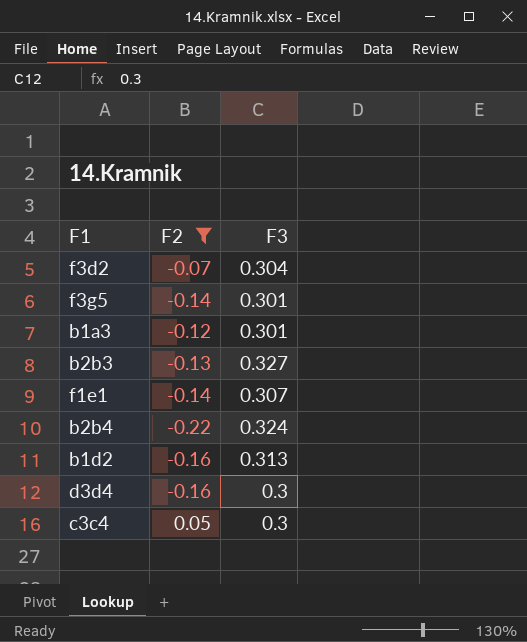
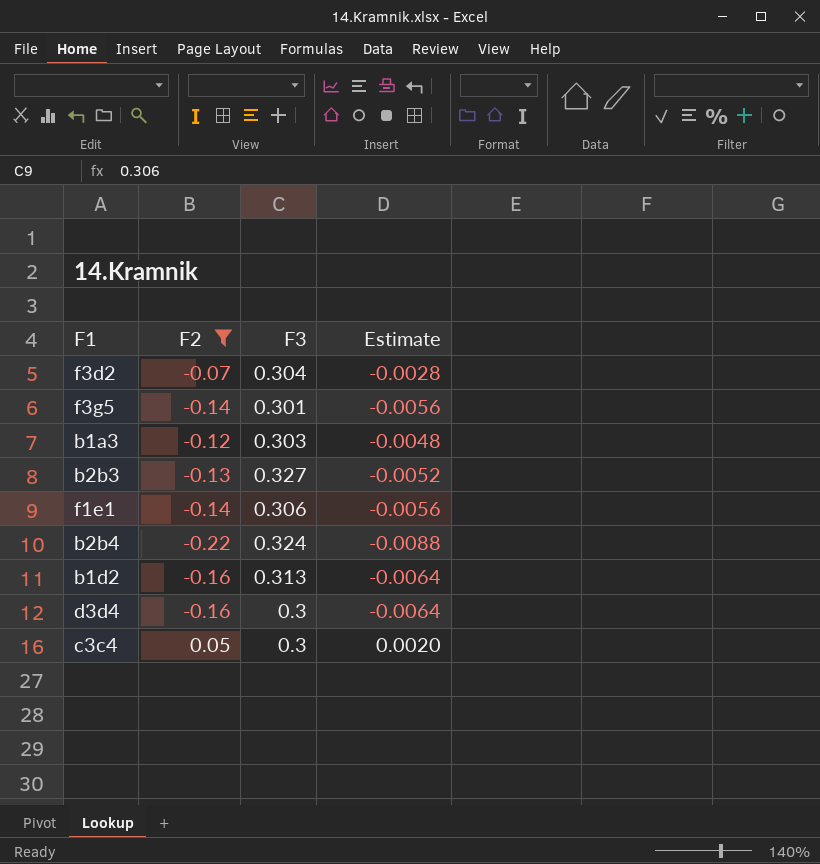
column Estimate | formula: none -> [F2] * 0.04
b1a3 | F3: 0.301 -> 0.303
f1e1 | F3: 0.307 -> 0.306

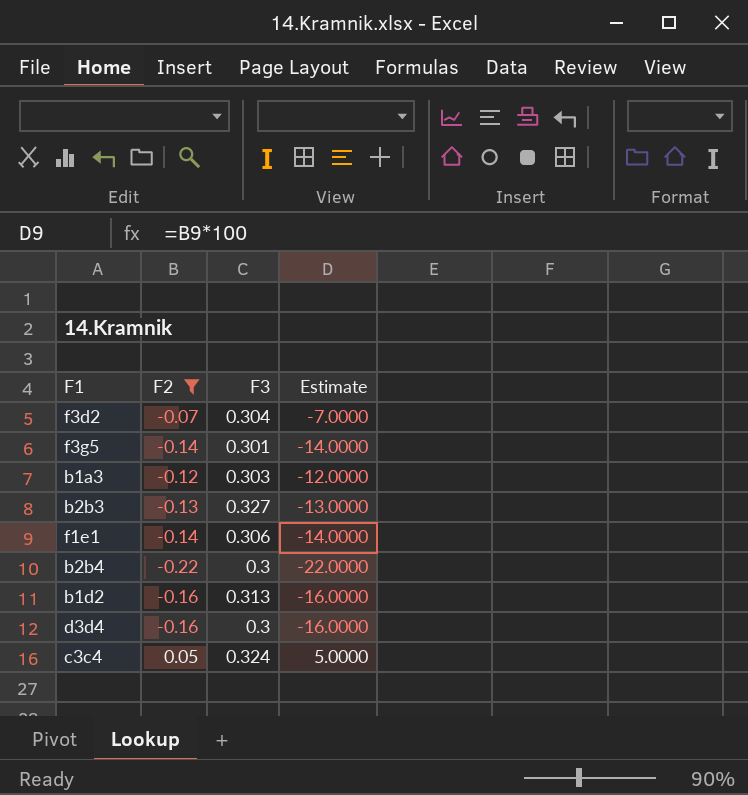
column Estimate | formula: [F2] * 0.04 -> [F2] * 100
b2b4 | F3: 0.324 -> 0.3
c3c4 | F3: 0.3 -> 0.324

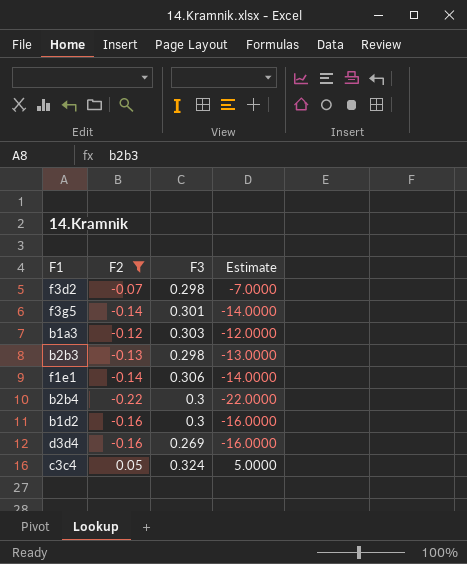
f3d2 | F3: 0.304 -> 0.298
b2b3 | F3: 0.327 -> 0.298
b1d2 | F3: 0.313 -> 0.3
d3d4 | F3: 0.3 -> 0.269

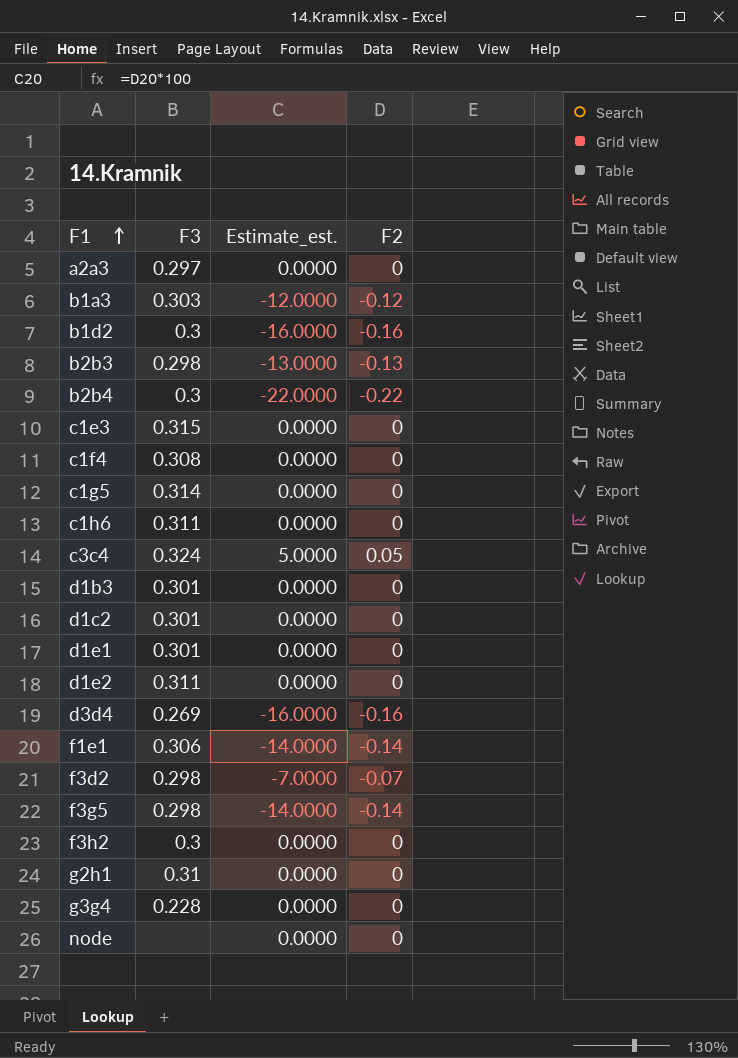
filter: F2 != 0 -> none
row order: none -> F1 ascending
column name: Estimate -> Estimate_est.
column F2 | position: 2 -> 4
f3g5 | F3: 0.301 -> 0.298

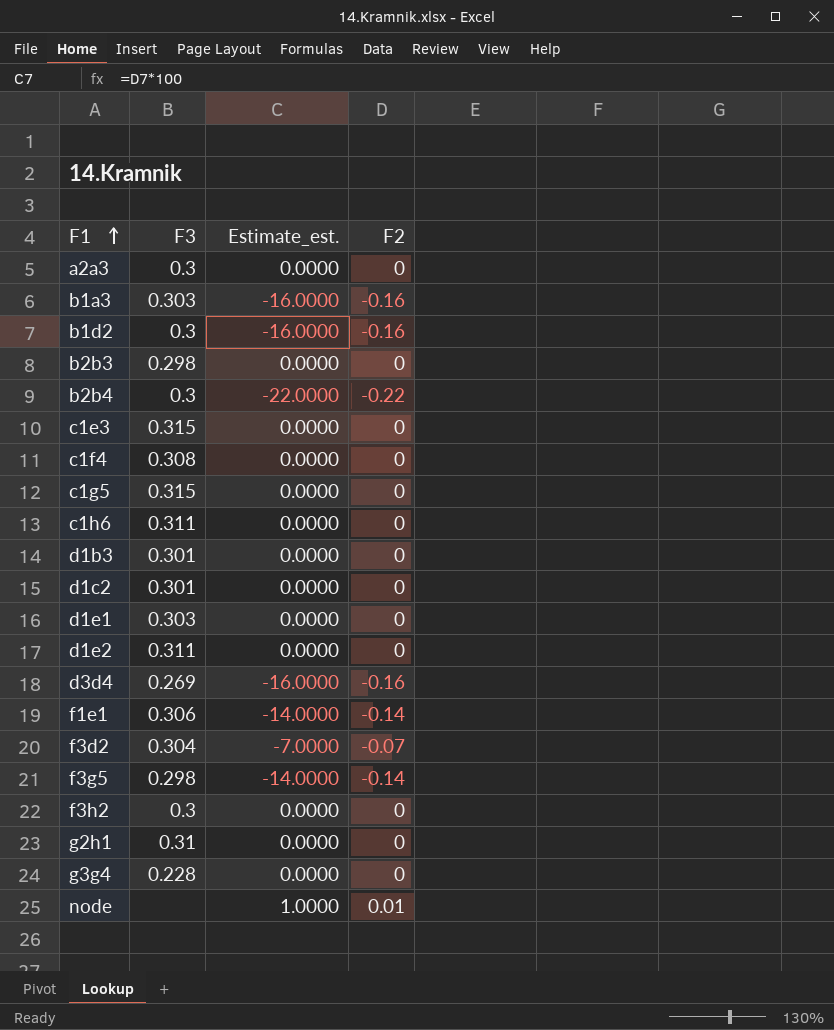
row c3c4: 0.324 | 5.0000 | 0.05 -> none
a2a3 | F3: 0.297 -> 0.3
b1a3 | Estimate_est.: -12.0000 -> -16.0000
b1a3 | F2: -0.12 -> -0.16
b2b3 | Estimate_est.: -13.0000 -> 0.0000
b2b3 | F2: -0.13 -> 0
c1g5 | F3: 0.314 -> 0.315
d1e1 | F3: 0.301 -> 0.303
f3d2 | F3: 0.298 -> 0.304
node | Estimate_est.: 0.0000 -> 1.0000
node | F2: 0 -> 0.01

